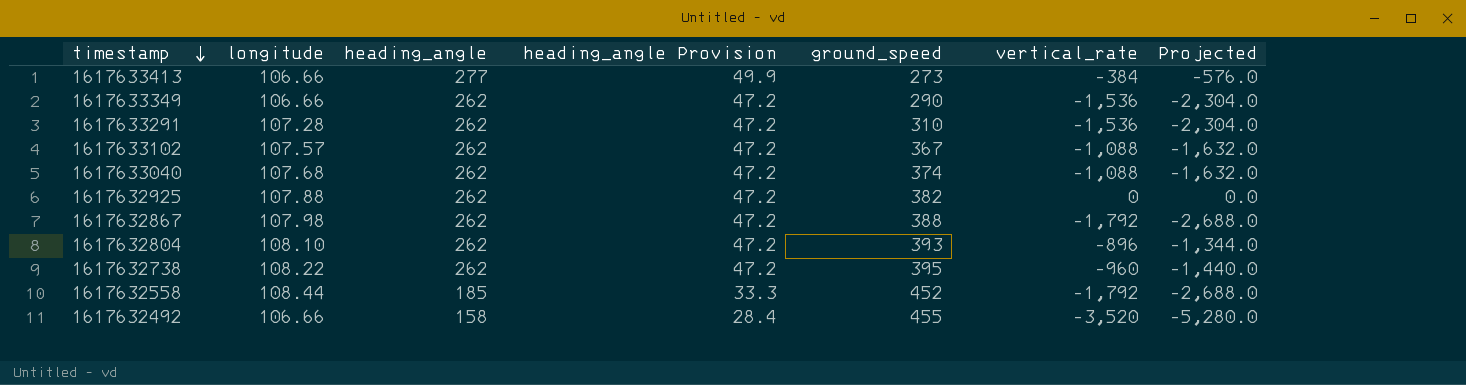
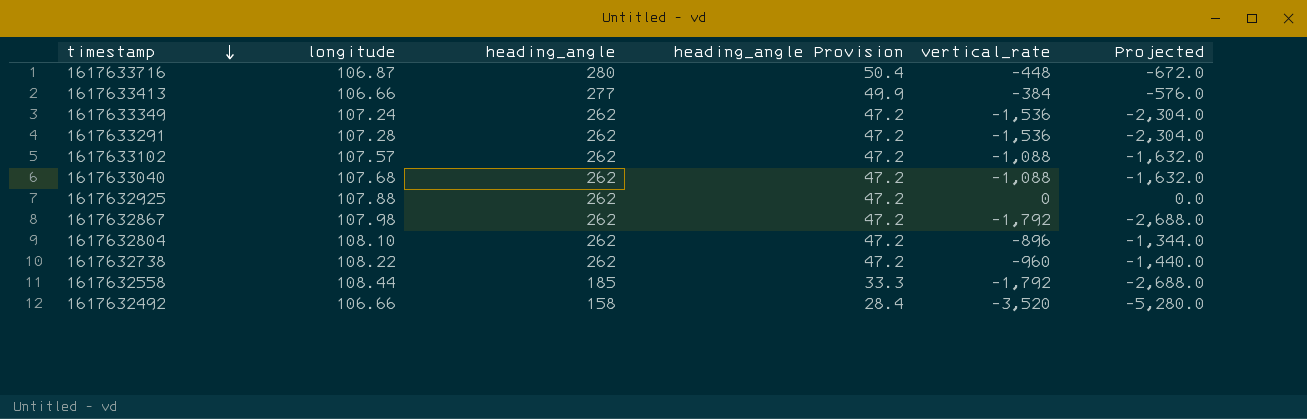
column ground_speed | position: 5 -> none
row 1617633716: none -> 106.87 | 280 | 50.4 | -448 | -672.0
1617633349 | longitude: 106.66 -> 107.24

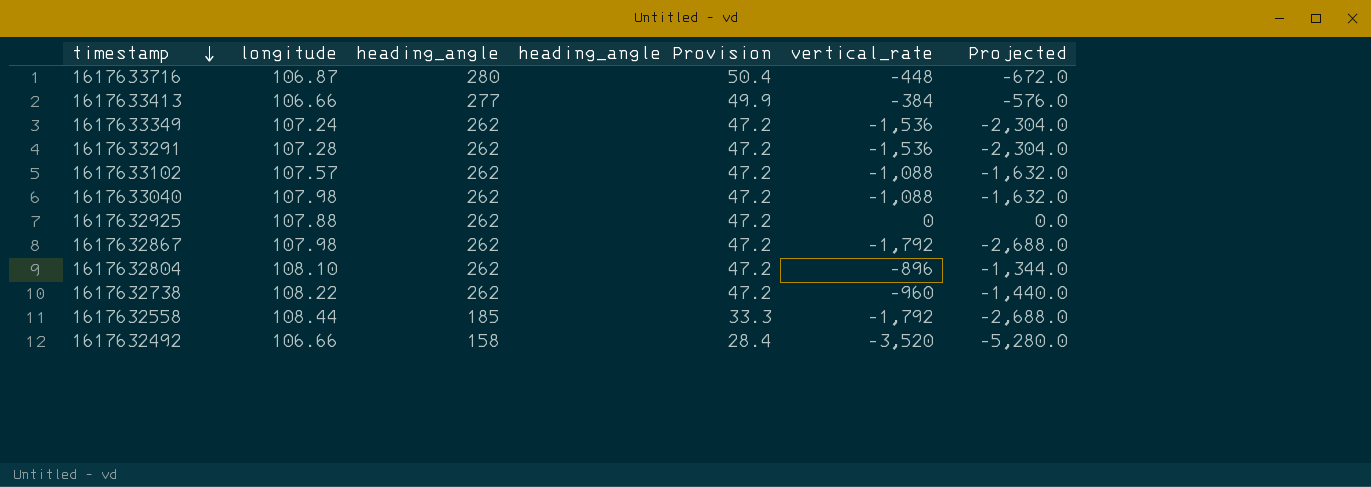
1617633040 | longitude: 107.68 -> 107.98

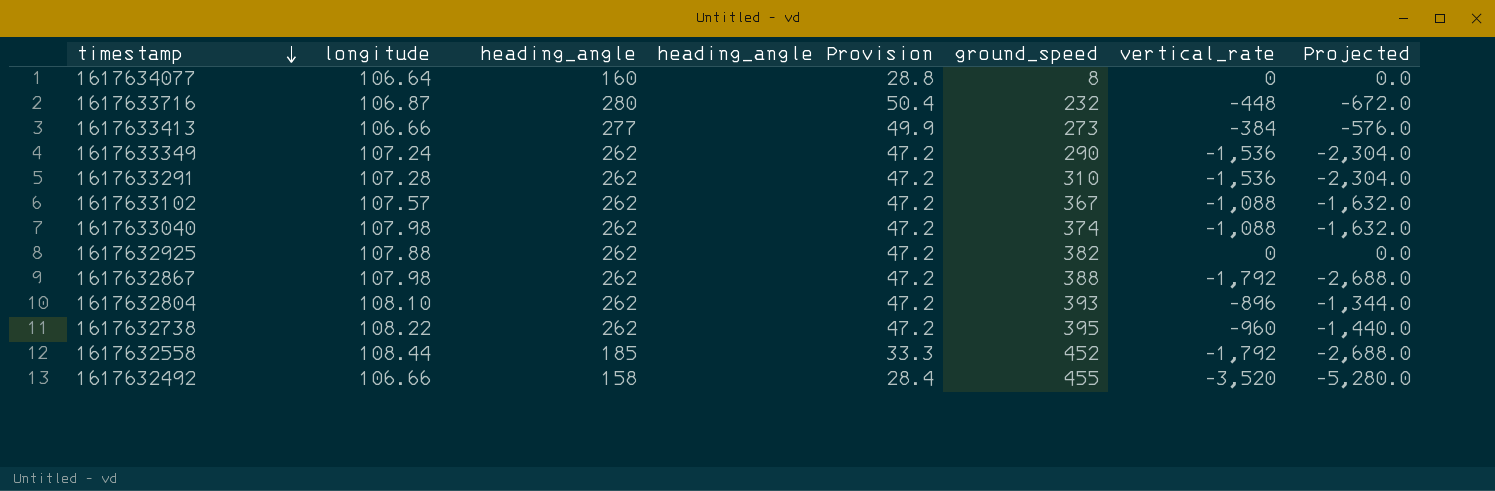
column ground_speed | position: none -> 5
row 1617634077: none -> 106.64 | 160 | 28.8 | 8 | 0 | 0.0

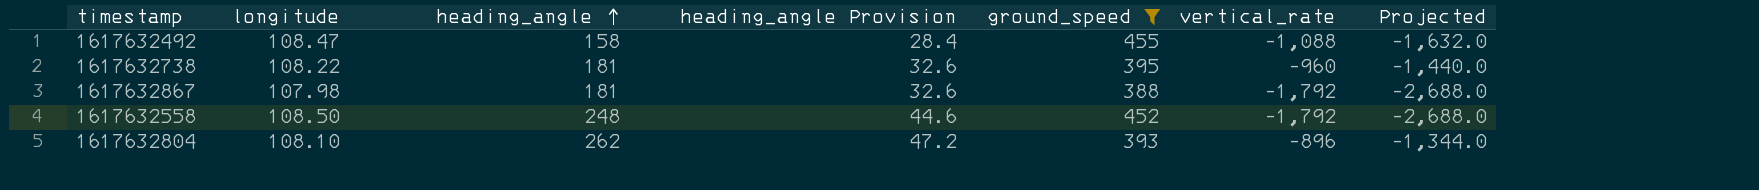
filter: none -> ground_speed >= 388
row order: timestamp descending -> heading_angle ascending
1617632492 | longitude: 106.66 -> 108.47
1617632492 | vertical_rate: -3,520 -> -1,088
1617632492 | Projected: -5,280.0 -> -1,632.0
1617632738 | heading_angle: 262 -> 181
1617632738 | heading_angle Provision: 47.2 -> 32.6
1617632867 | heading_angle: 262 -> 181
1617632867 | heading_angle Provision: 47.2 -> 32.6
1617632558 | longitude: 108.44 -> 108.50
1617632558 | heading_angle: 185 -> 248
1617632558 | heading_angle Provision: 33.3 -> 44.6

